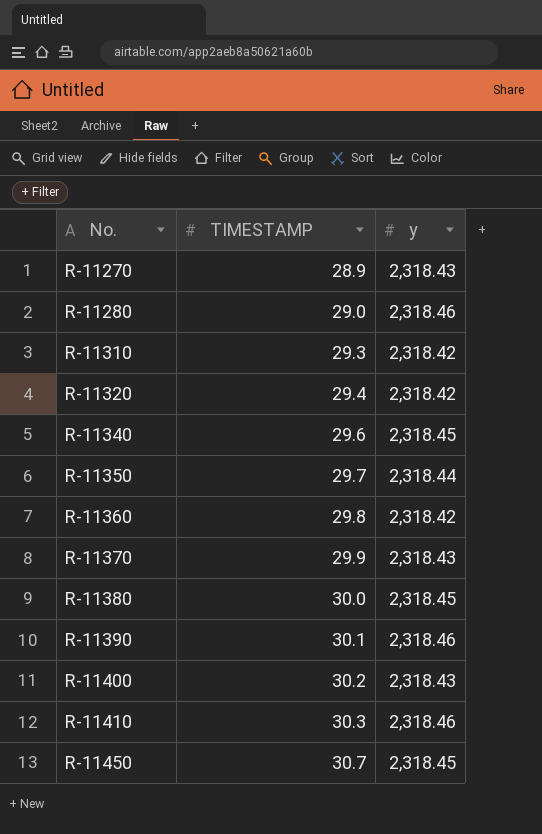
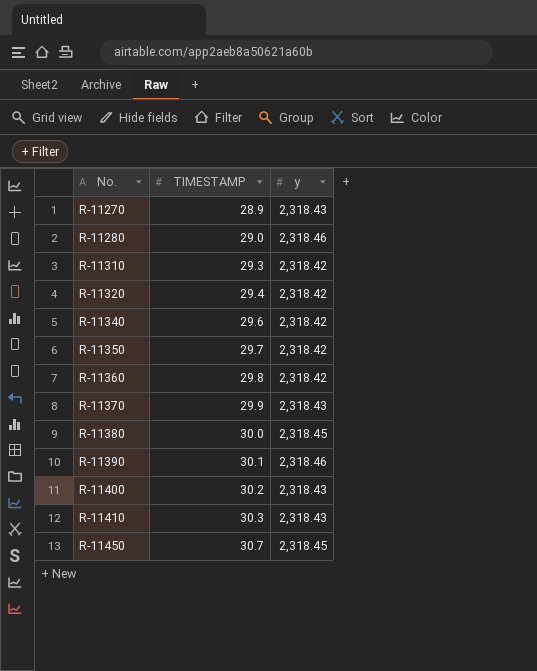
R-11340 | y: 2,318.45 -> 2,318.42
R-11350 | y: 2,318.44 -> 2,318.42
R-11410 | y: 2,318.46 -> 2,318.43

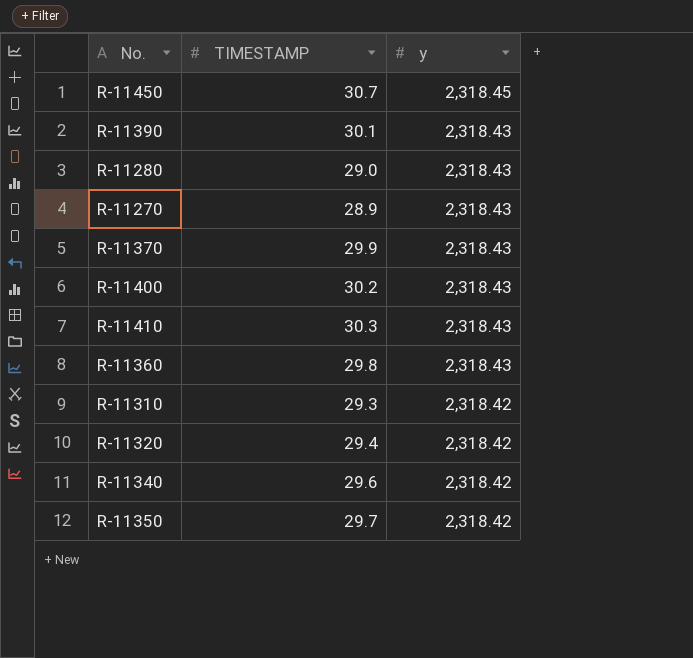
row order: No. ascending -> y descending
row R-11380: 30.0 | 2,318.45 -> none
R-11390 | y: 2,318.46 -> 2,318.43
R-11280 | y: 2,318.46 -> 2,318.43
R-11360 | y: 2,318.42 -> 2,318.43

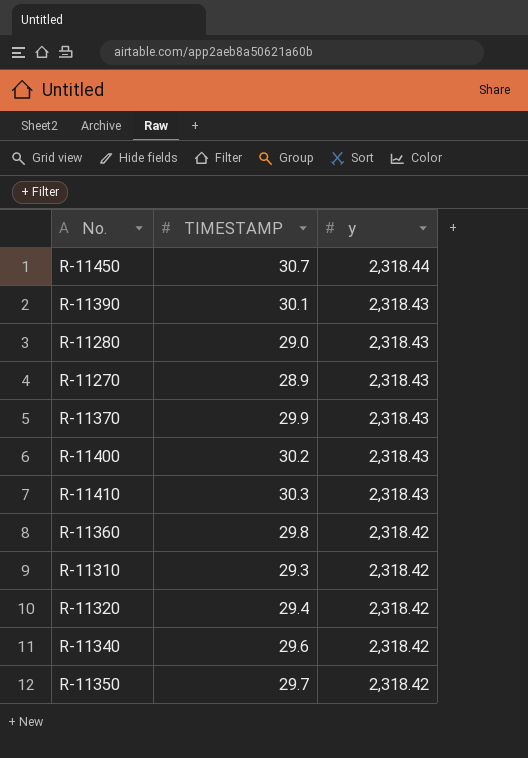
R-11450 | y: 2,318.45 -> 2,318.44
R-11360 | y: 2,318.43 -> 2,318.42

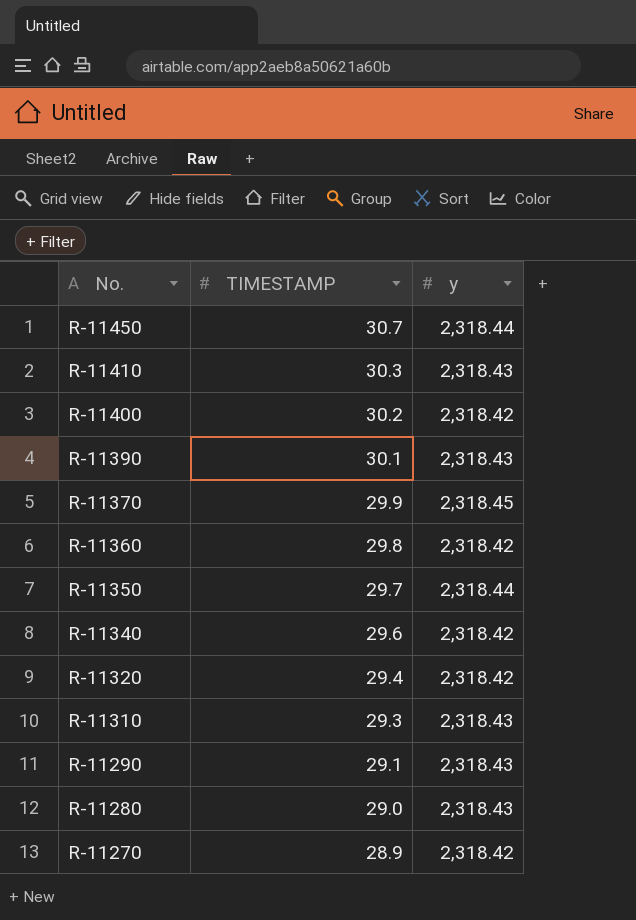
row order: y descending -> No. descending
R-11400 | y: 2,318.43 -> 2,318.42
R-11370 | y: 2,318.43 -> 2,318.45
R-11350 | y: 2,318.42 -> 2,318.44
R-11310 | y: 2,318.42 -> 2,318.43
row R-11290: none -> 29.1 | 2,318.43
R-11270 | y: 2,318.43 -> 2,318.42

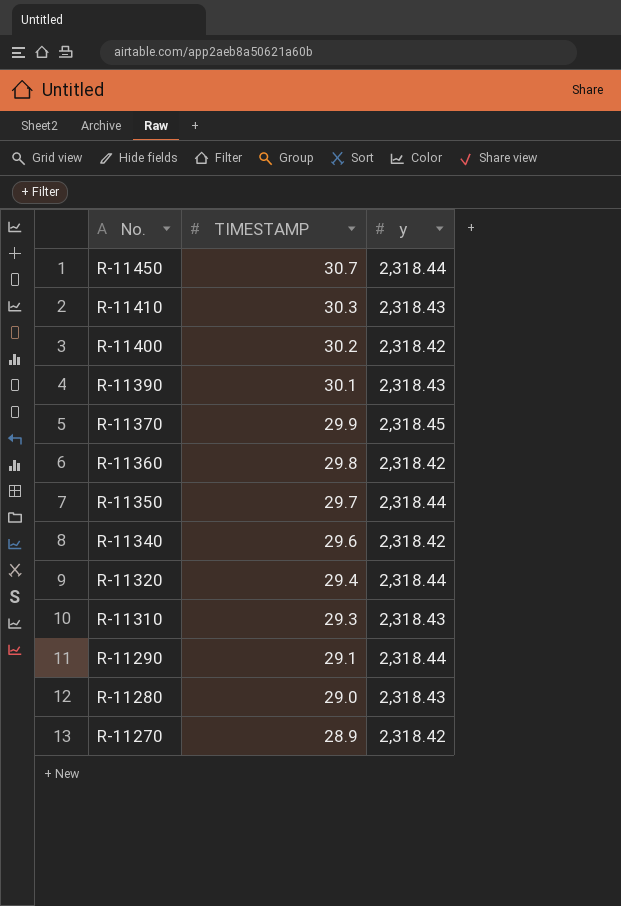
R-11320 | y: 2,318.42 -> 2,318.44
R-11290 | y: 2,318.43 -> 2,318.44

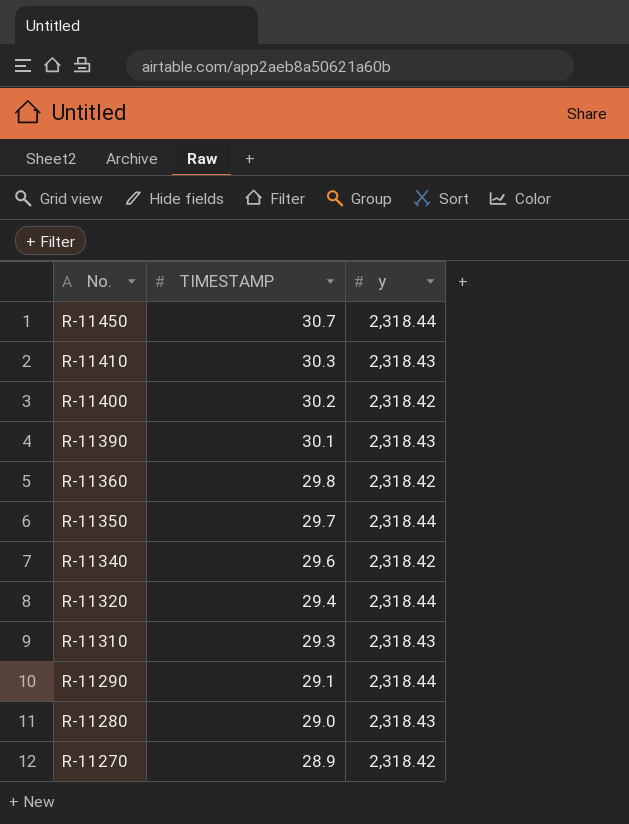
row R-11370: 29.9 | 2,318.45 -> none

